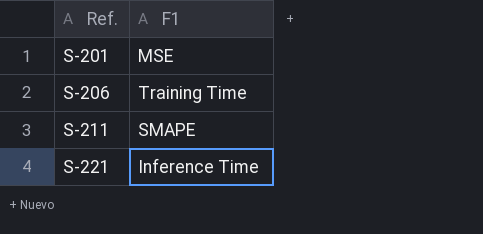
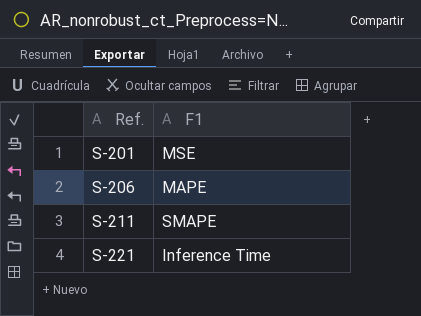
S-206 | F1: Training Time -> MAPE

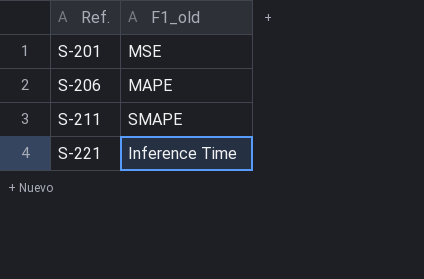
column name: F1 -> F1_old

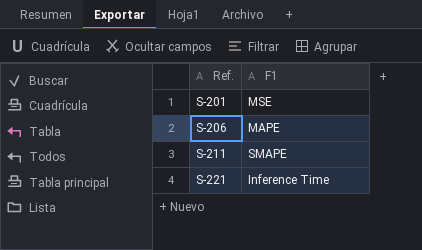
column name: F1_old -> F1

